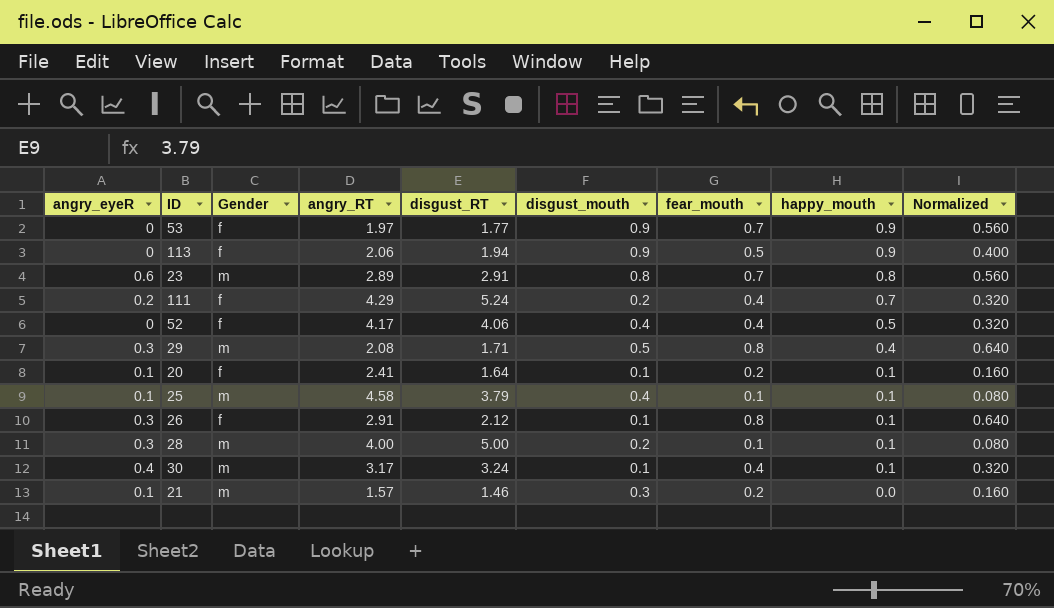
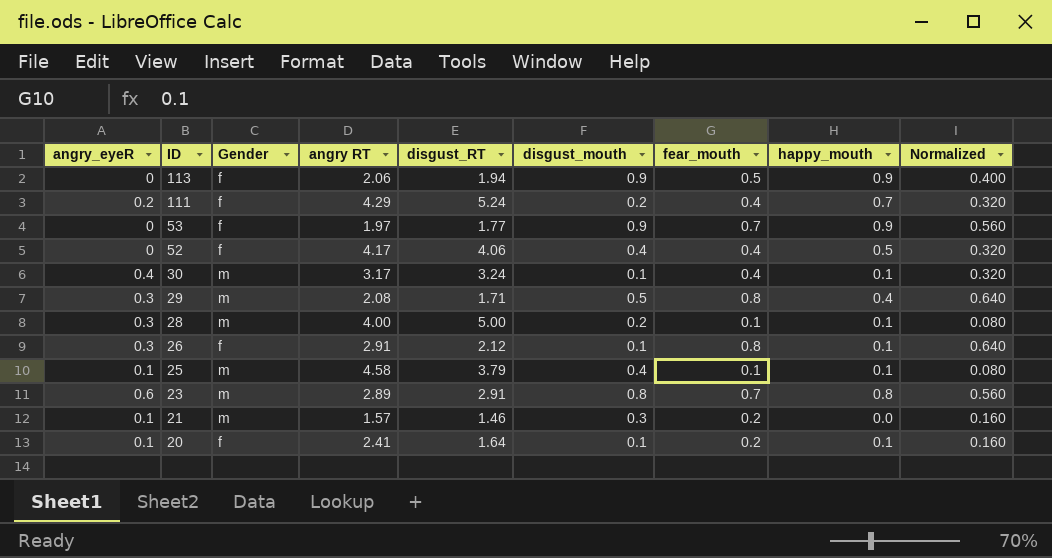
row order: happy_mouth descending -> ID descending
column name: angry_RT -> angry RT

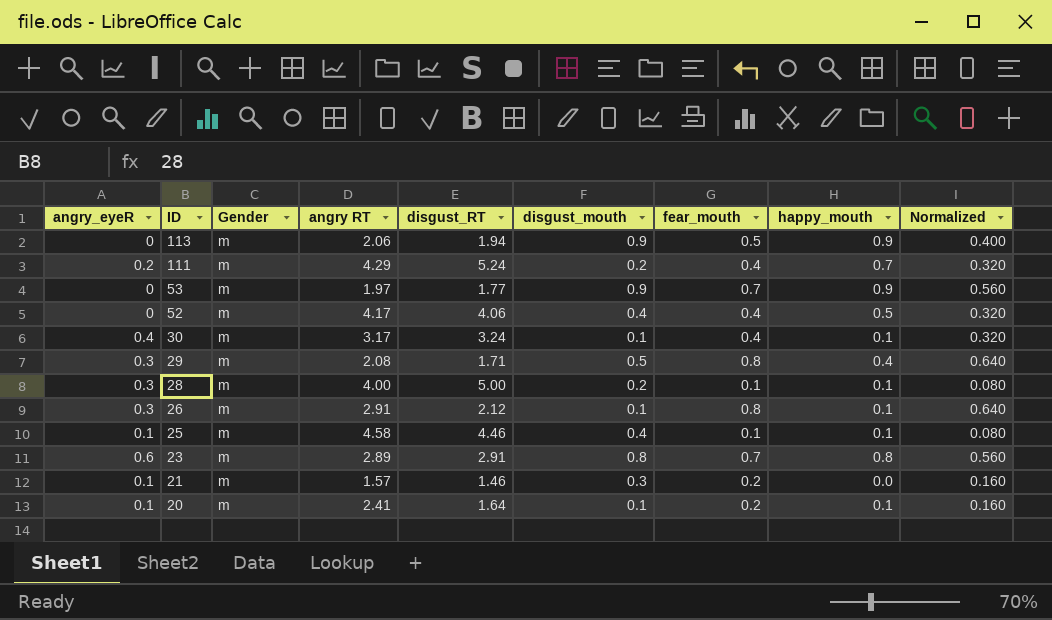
113 | Gender: f -> m
111 | Gender: f -> m
53 | Gender: f -> m
52 | Gender: f -> m
26 | Gender: f -> m
25 | disgust_RT: 3.79 -> 4.46
20 | Gender: f -> m

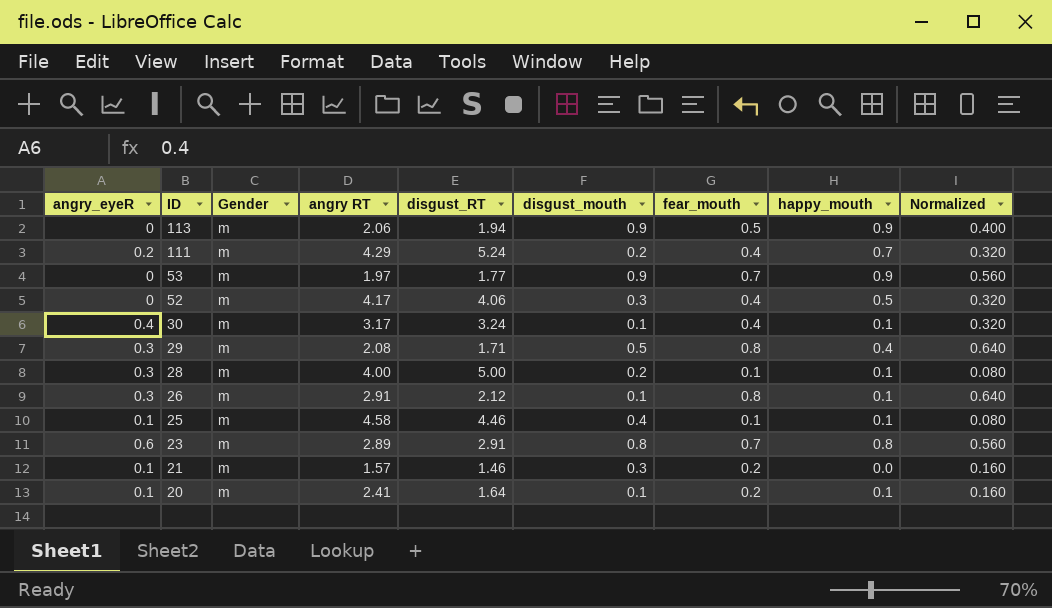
52 | disgust_mouth: 0.4 -> 0.3

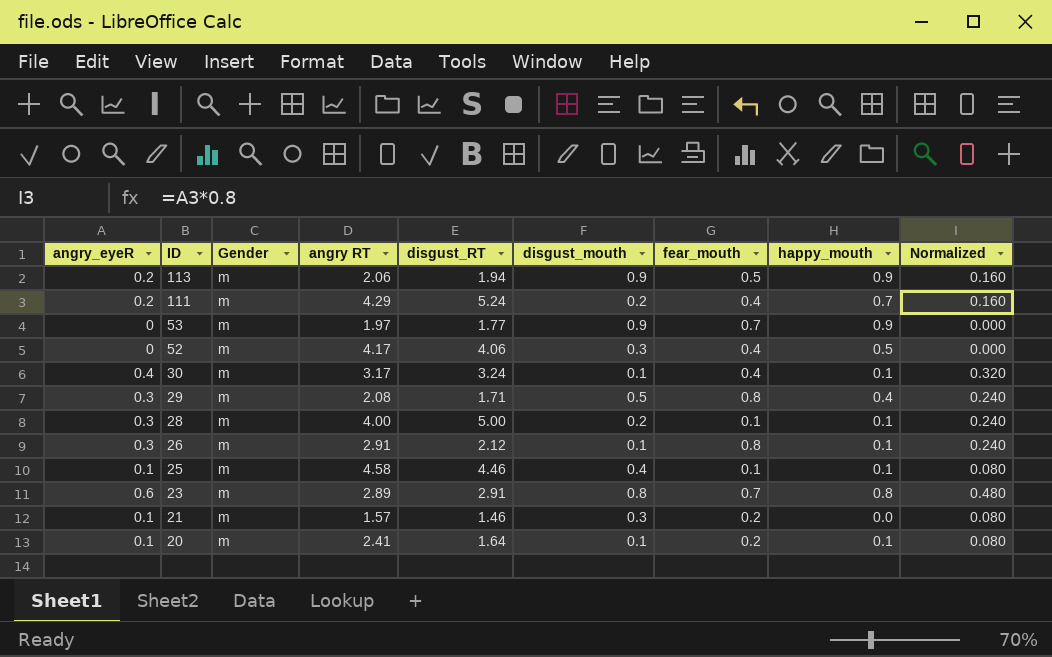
column Normalized | formula: [fear_mouth] * 0.8 -> [angry_eyeR] * 0.8
113 | angry_eyeR: 0 -> 0.2

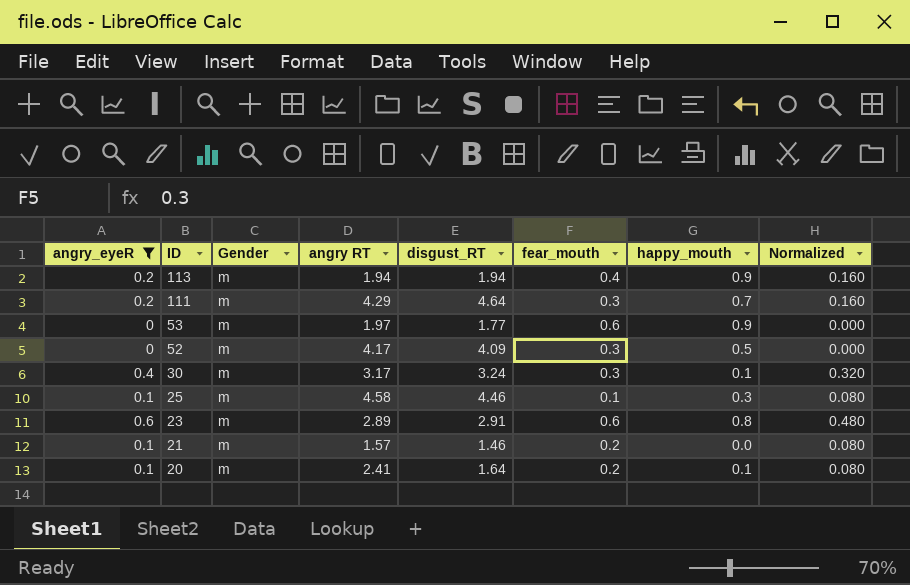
filter: none -> angry_eyeR != 0.3
column disgust_mouth | position: 6 -> none
113 | angry RT: 2.06 -> 1.94
113 | fear_mouth: 0.5 -> 0.4
111 | disgust_RT: 5.24 -> 4.64
111 | fear_mouth: 0.4 -> 0.3
53 | fear_mouth: 0.7 -> 0.6
52 | disgust_RT: 4.06 -> 4.09
52 | fear_mouth: 0.4 -> 0.3
30 | fear_mouth: 0.4 -> 0.3
25 | happy_mouth: 0.1 -> 0.3
23 | fear_mouth: 0.7 -> 0.6

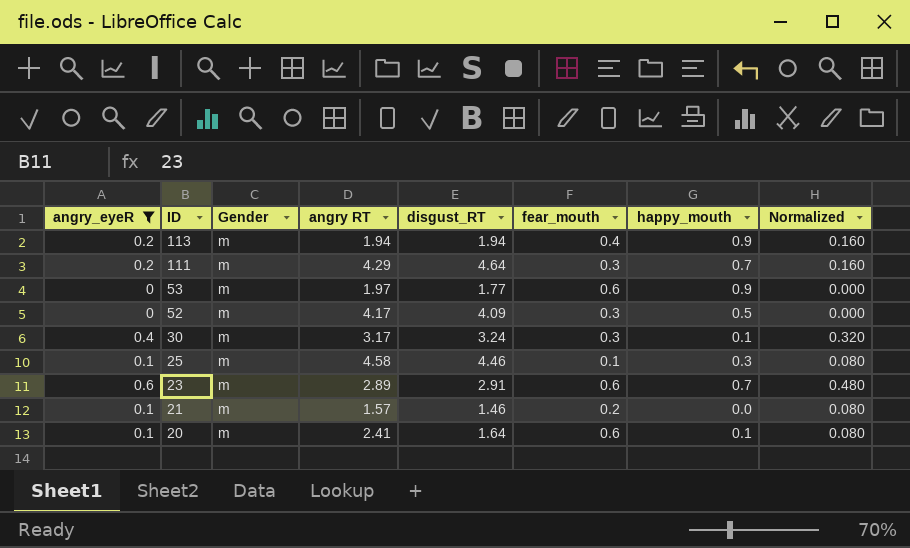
23 | happy_mouth: 0.8 -> 0.7
20 | fear_mouth: 0.2 -> 0.6

